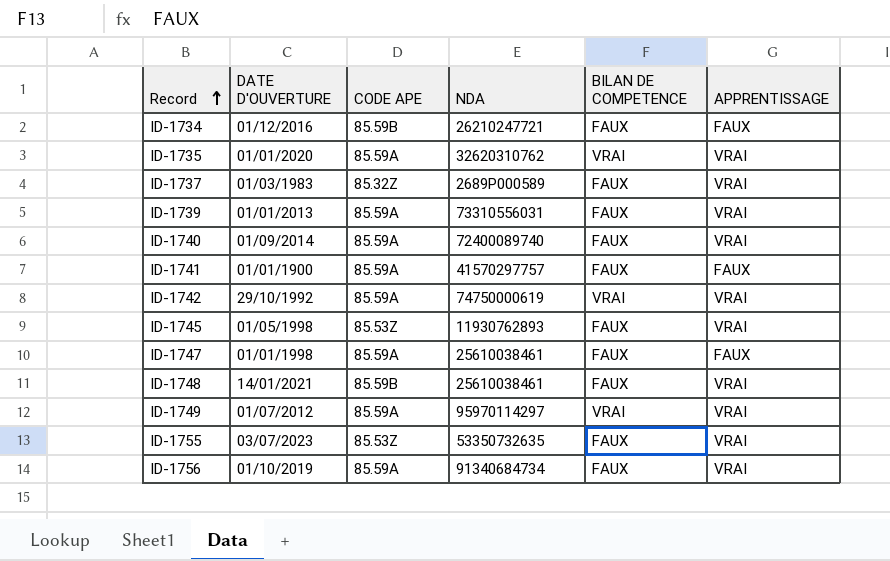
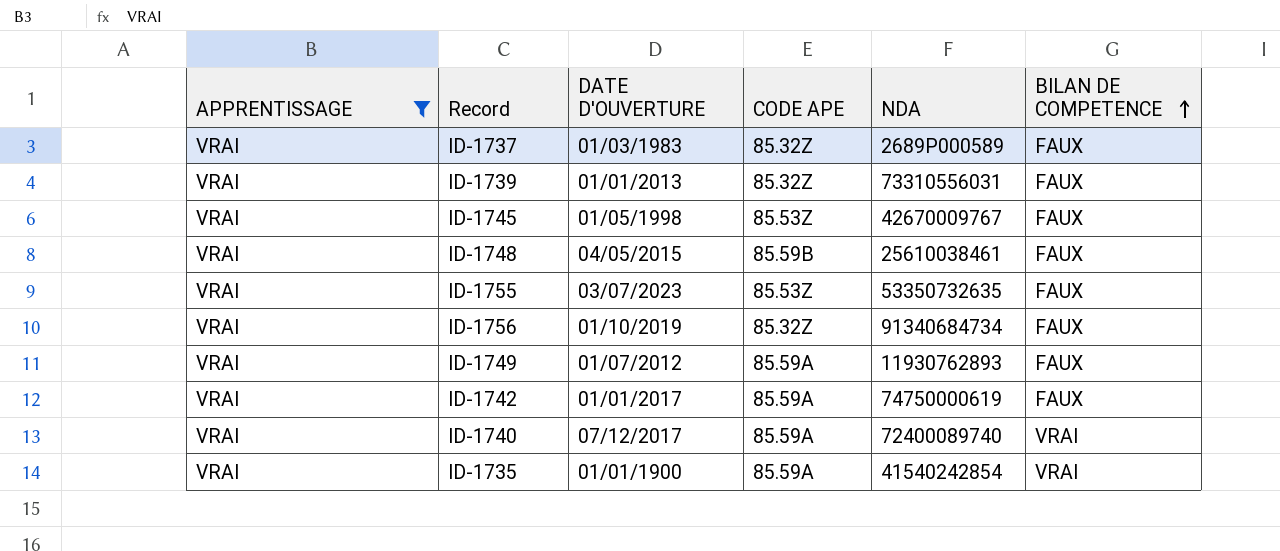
filter: none -> APPRENTISSAGE = VRAI
row order: Record ascending -> BILAN DE COMPETENCE ascending
column APPRENTISSAGE | position: 6 -> 1
ID-1739 | CODE APE: 85.59A -> 85.32Z
ID-1745 | NDA: 11930762893 -> 42670009767
ID-1748 | DATE D'OUVERTURE: 14/01/2021 -> 04/05/2015
ID-1756 | CODE APE: 85.59A -> 85.32Z
ID-1749 | NDA: 95970114297 -> 11930762893
ID-1749 | BILAN DE COMPETENCE: VRAI -> FAUX
ID-1742 | DATE D'OUVERTURE: 29/10/1992 -> 01/01/2017
ID-1742 | BILAN DE COMPETENCE: VRAI -> FAUX
ID-1740 | DATE D'OUVERTURE: 01/09/2014 -> 07/12/2017
ID-1740 | BILAN DE COMPETENCE: FAUX -> VRAI
ID-1735 | DATE D'OUVERTURE: 01/01/2020 -> 01/01/1900
ID-1735 | NDA: 32620310762 -> 41540242854

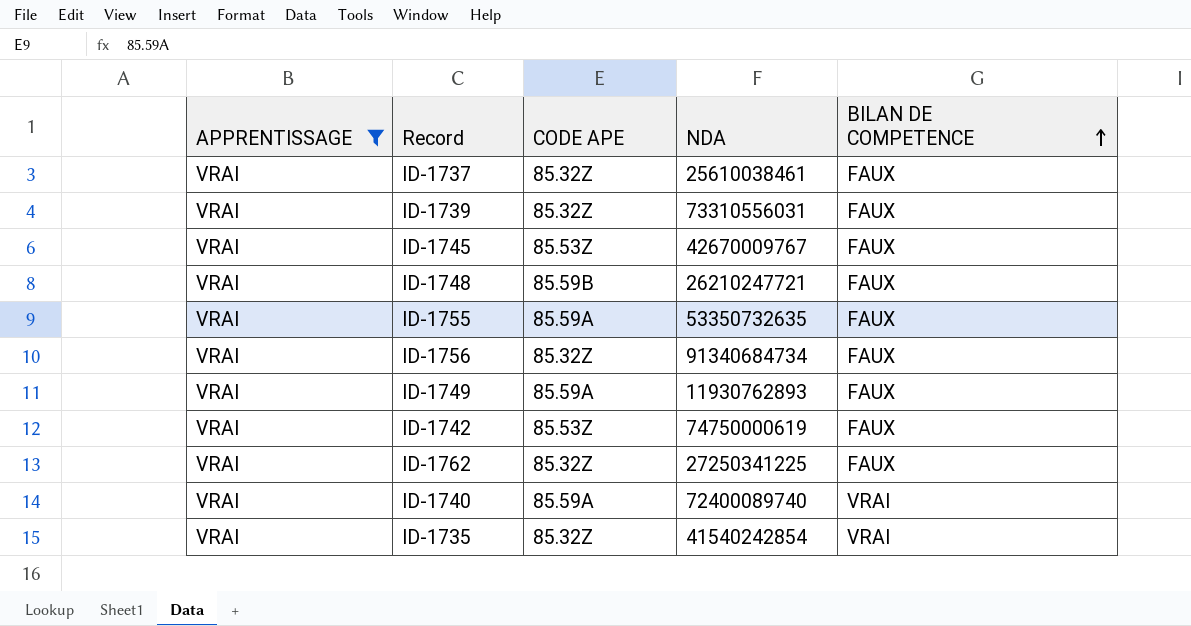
column DATE D'OUVERTURE | position: 3 -> none
ID-1737 | NDA: 2689P000589 -> 25610038461
ID-1748 | NDA: 25610038461 -> 26210247721
ID-1755 | CODE APE: 85.53Z -> 85.59A
ID-1742 | CODE APE: 85.59A -> 85.53Z
row ID-1762: none -> VRAI | 85.32Z | 27250341225 | FAUX
ID-1735 | CODE APE: 85.59A -> 85.32Z

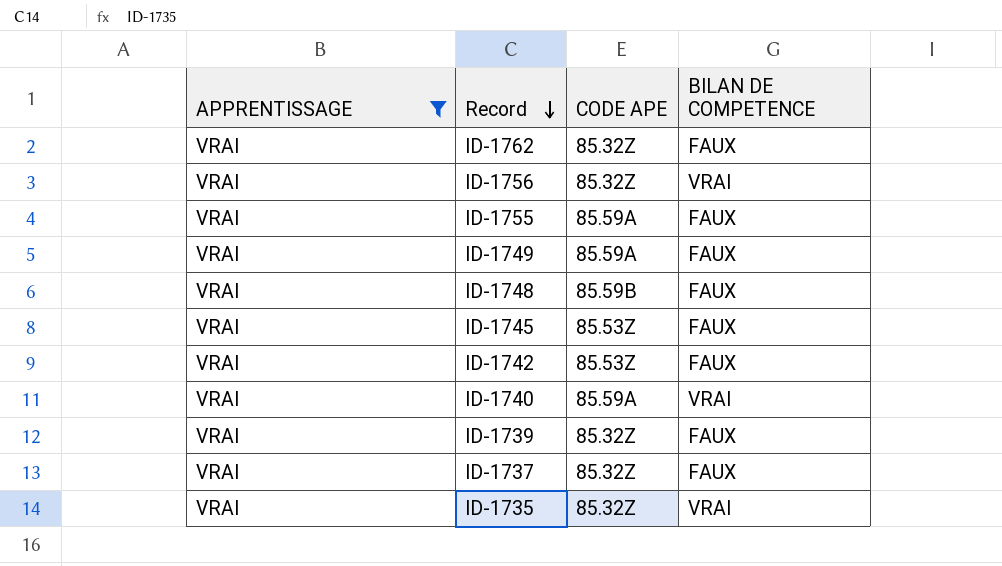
row order: BILAN DE COMPETENCE ascending -> Record descending
column NDA | position: 4 -> none
ID-1756 | BILAN DE COMPETENCE: FAUX -> VRAI

